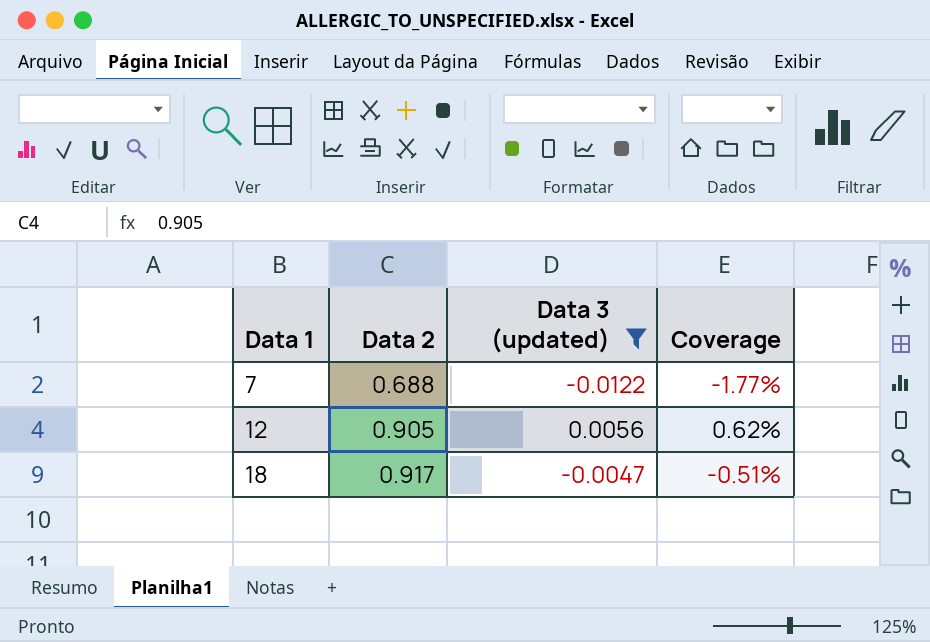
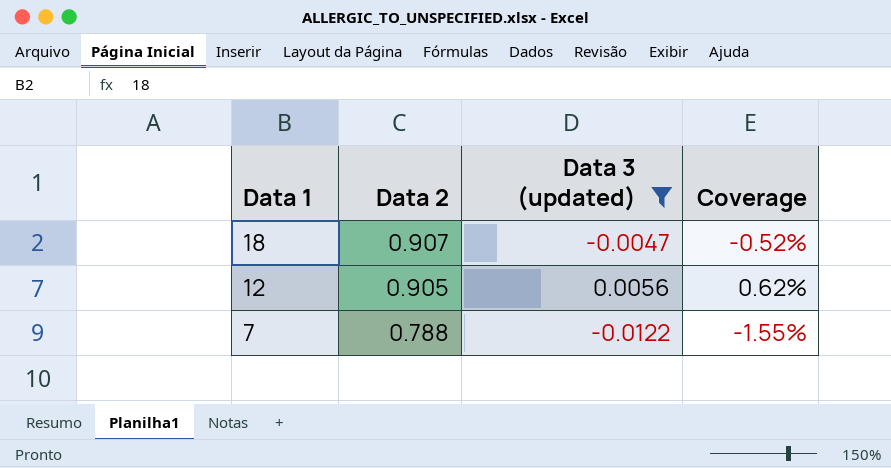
row order: Data 1 ascending -> Data 1 descending
18 | Data 2: 0.917 -> 0.907
18 | Coverage: -0.51% -> -0.52%
7 | Data 2: 0.688 -> 0.788
7 | Coverage: -1.77% -> -1.55%

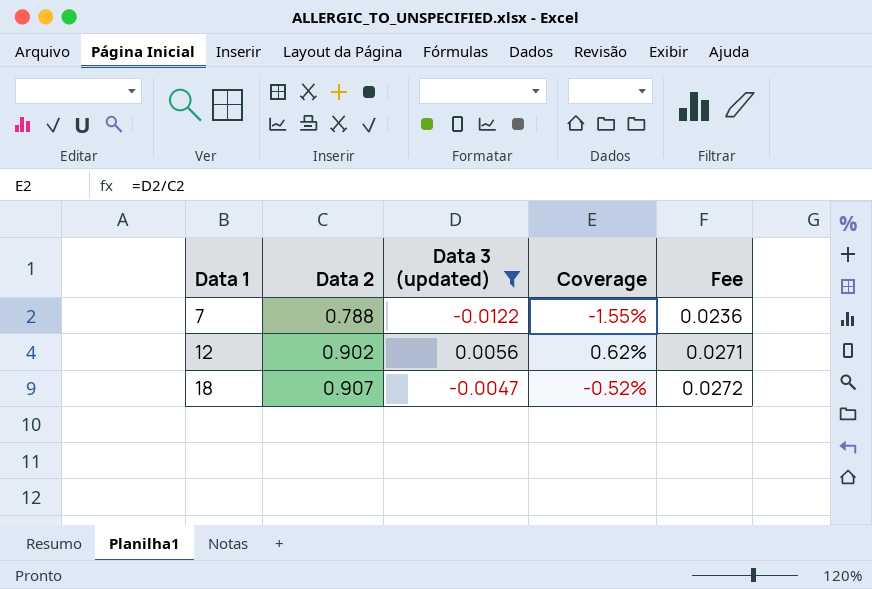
row order: Data 1 descending -> Data 1 ascending
column Fee | formula: none -> [Data 2] * 0.03
12 | Data 2: 0.905 -> 0.902

